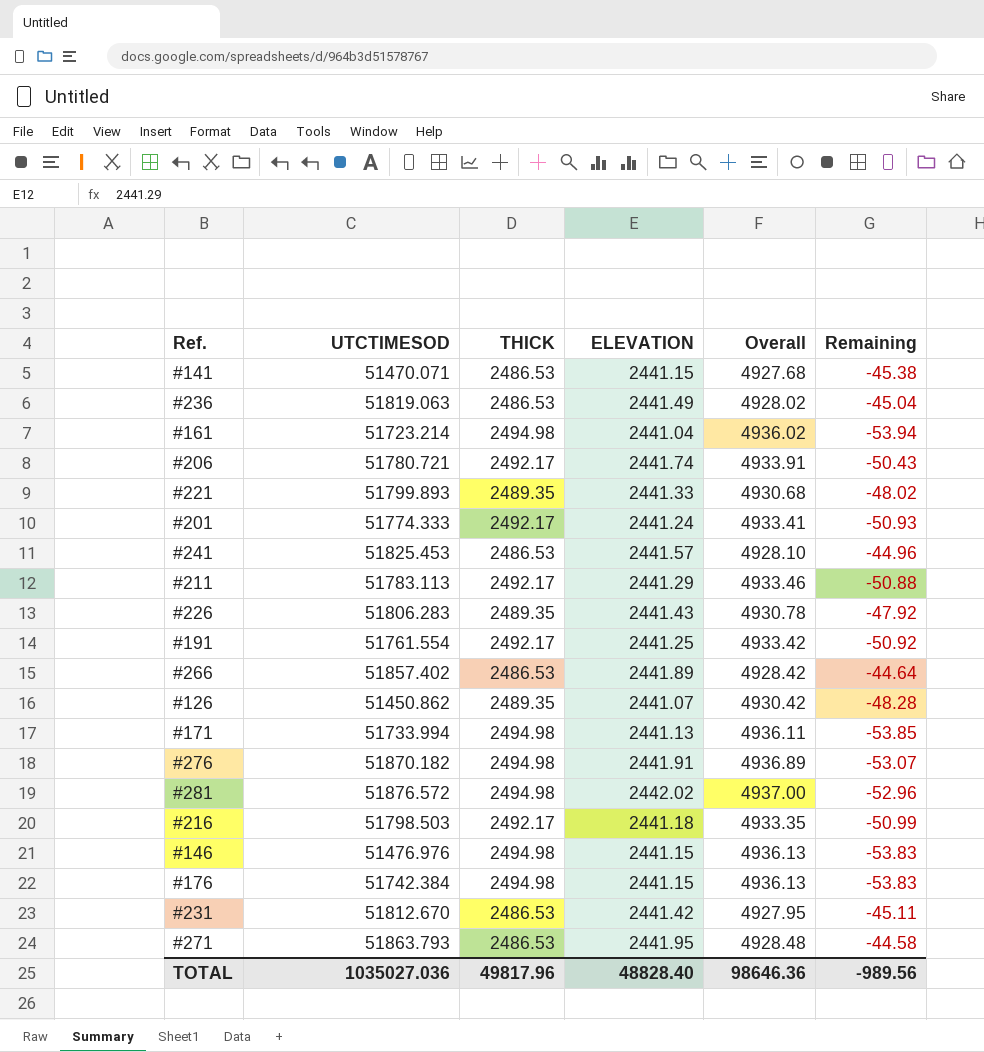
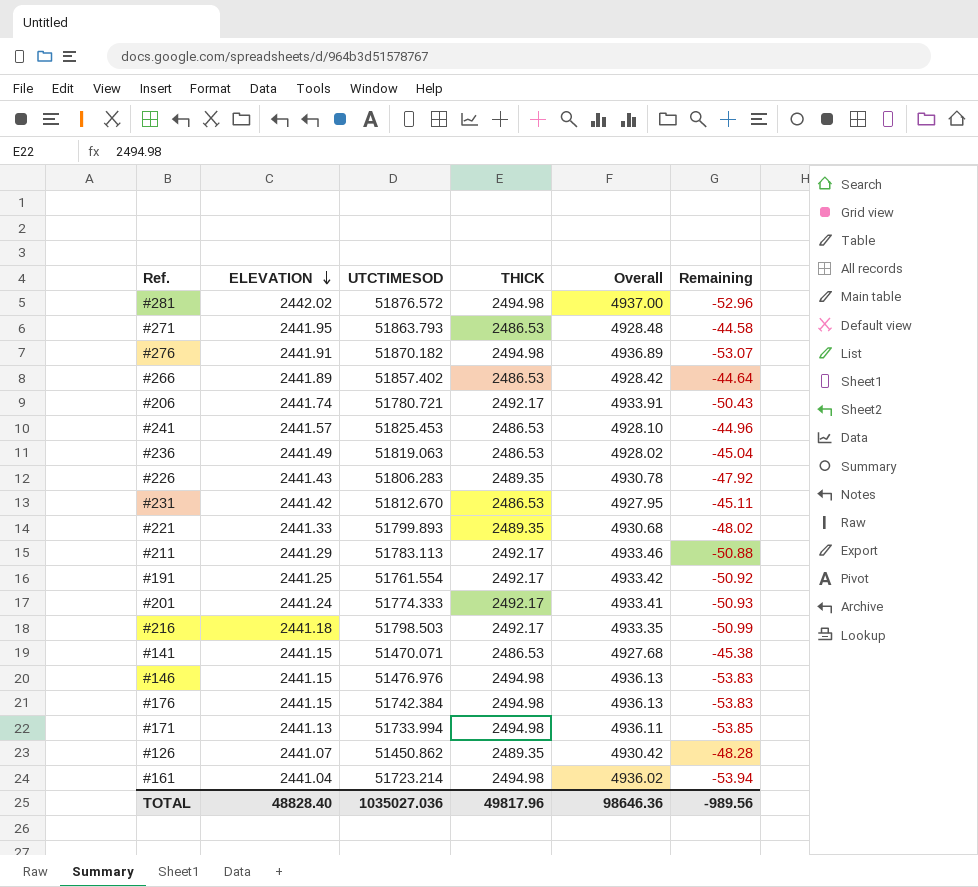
row order: none -> ELEVATION descending
column ELEVATION | position: 4 -> 2

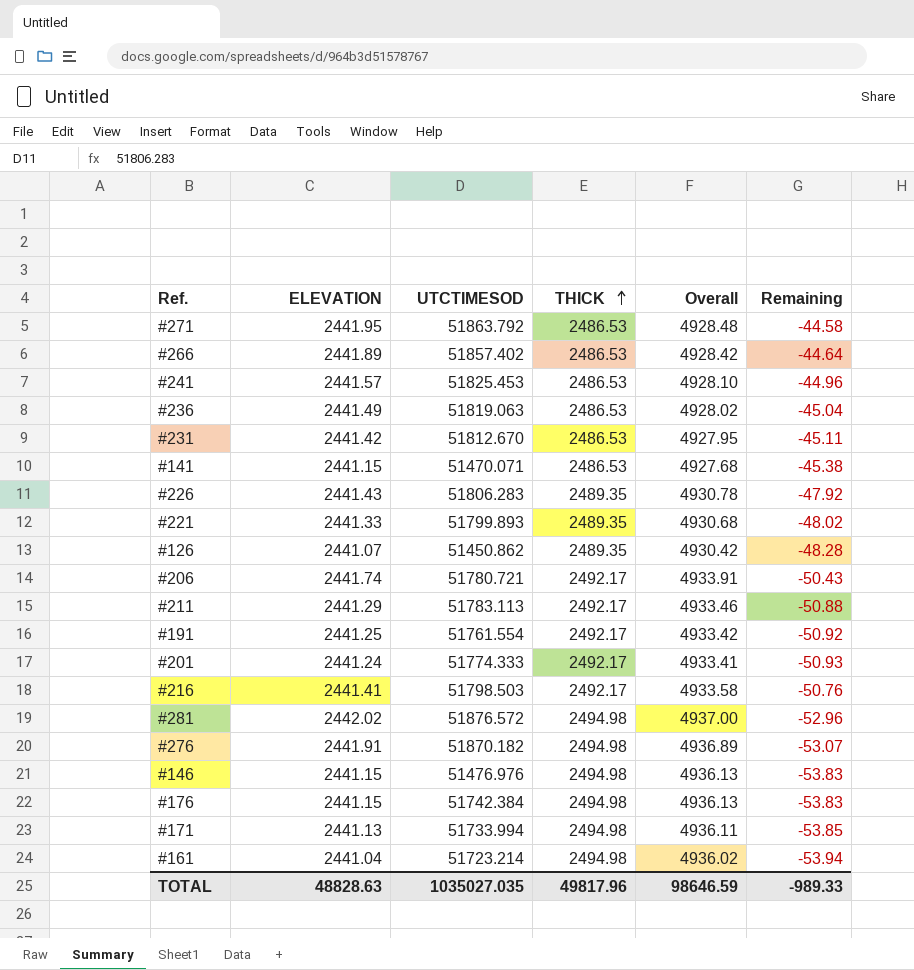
row order: ELEVATION descending -> THICK ascending
#271 | UTCTIMESOD: 51863.793 -> 51863.792
#216 | ELEVATION: 2441.18 -> 2441.41
#216 | Overall: 4933.35 -> 4933.58
#216 | Remaining: -50.99 -> -50.76
TOTAL | ELEVATION: 48828.40 -> 48828.63
TOTAL | UTCTIMESOD: 1035027.036 -> 1035027.035
TOTAL | Overall: 98646.36 -> 98646.59
TOTAL | Remaining: -989.56 -> -989.33

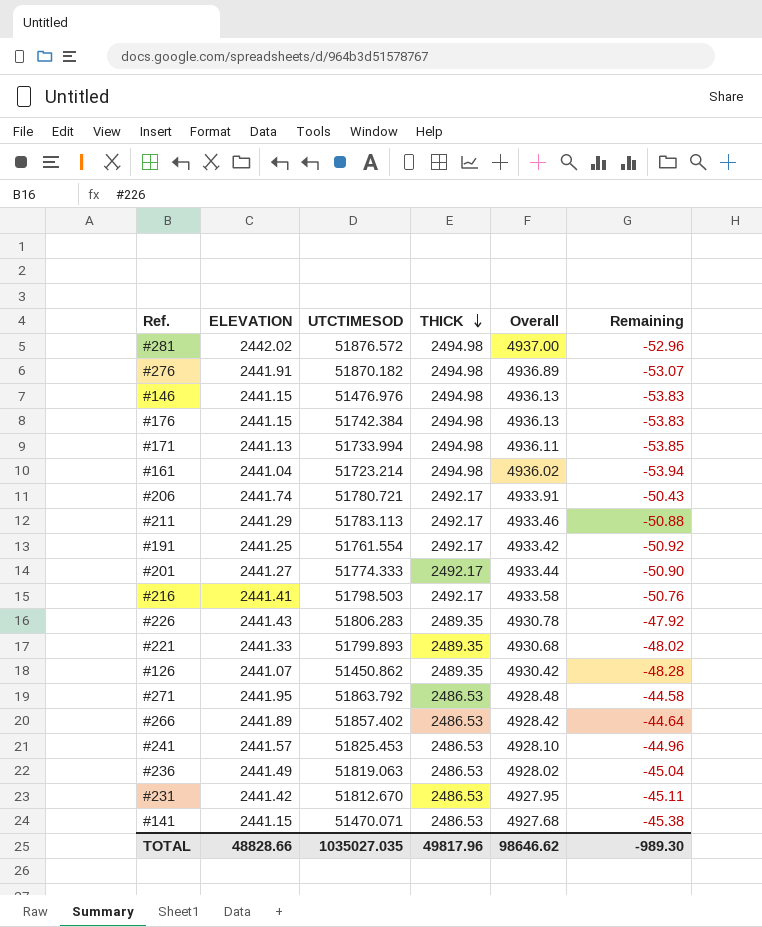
row order: THICK ascending -> THICK descending
#201 | ELEVATION: 2441.24 -> 2441.27
#201 | Overall: 4933.41 -> 4933.44
#201 | Remaining: -50.93 -> -50.90
TOTAL | ELEVATION: 48828.63 -> 48828.66
TOTAL | Overall: 98646.59 -> 98646.62
TOTAL | Remaining: -989.33 -> -989.30

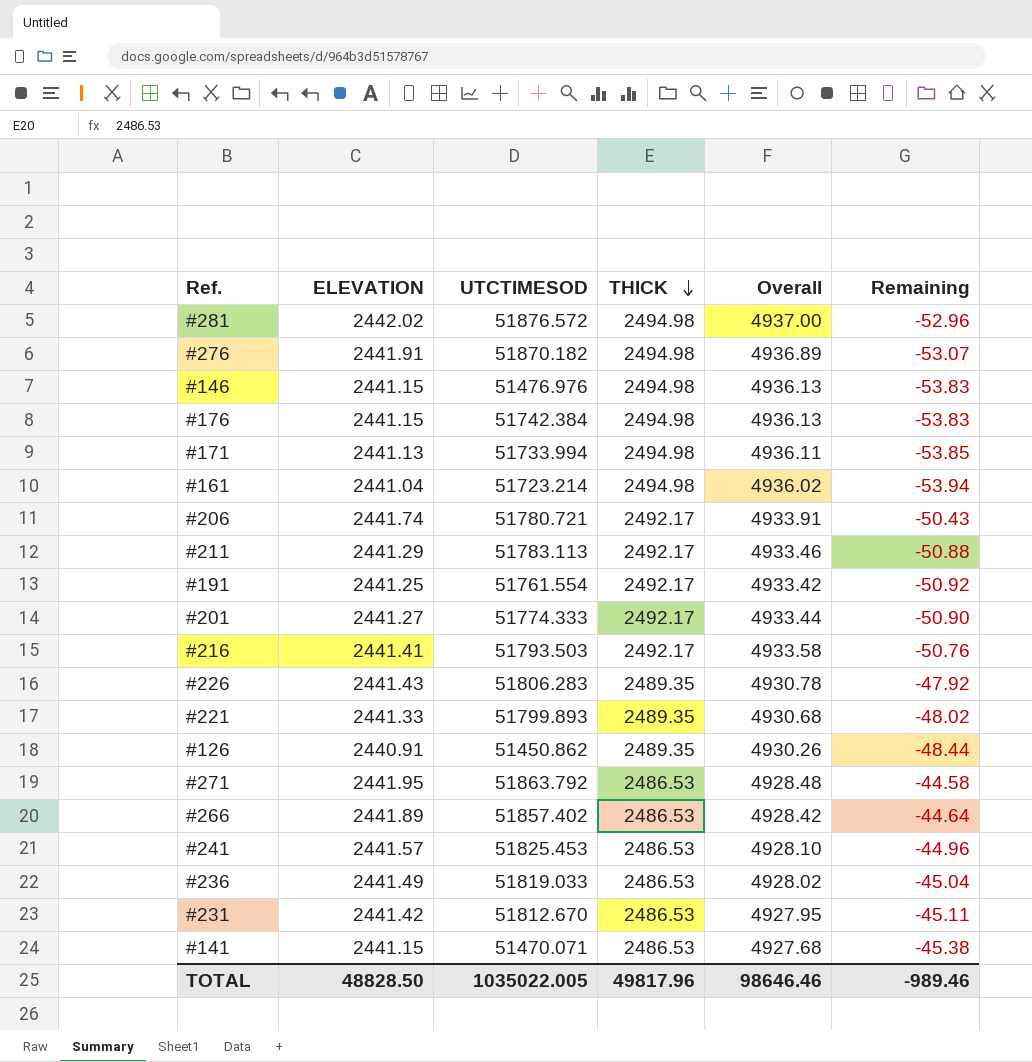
#216 | UTCTIMESOD: 51798.503 -> 51793.503
#126 | ELEVATION: 2441.07 -> 2440.91
#126 | Overall: 4930.42 -> 4930.26
#126 | Remaining: -48.28 -> -48.44
#236 | UTCTIMESOD: 51819.063 -> 51819.033
TOTAL | ELEVATION: 48828.66 -> 48828.50
TOTAL | UTCTIMESOD: 1035027.035 -> 1035022.005
TOTAL | Overall: 98646.62 -> 98646.46
TOTAL | Remaining: -989.30 -> -989.46

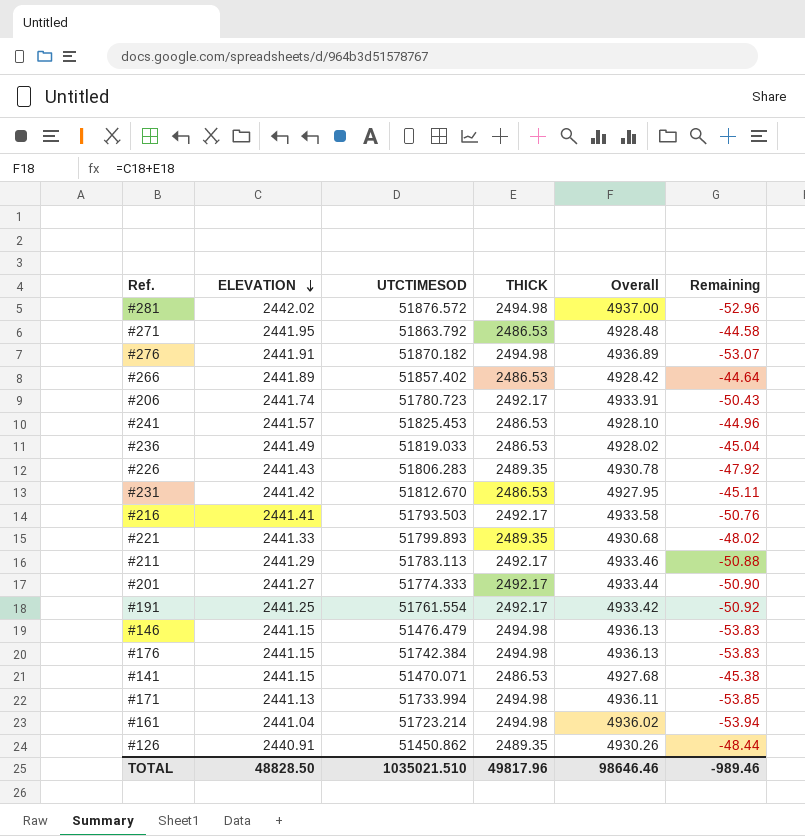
row order: THICK descending -> ELEVATION descending
#206 | UTCTIMESOD: 51780.721 -> 51780.723
#146 | UTCTIMESOD: 51476.976 -> 51476.479
TOTAL | UTCTIMESOD: 1035022.005 -> 1035021.510

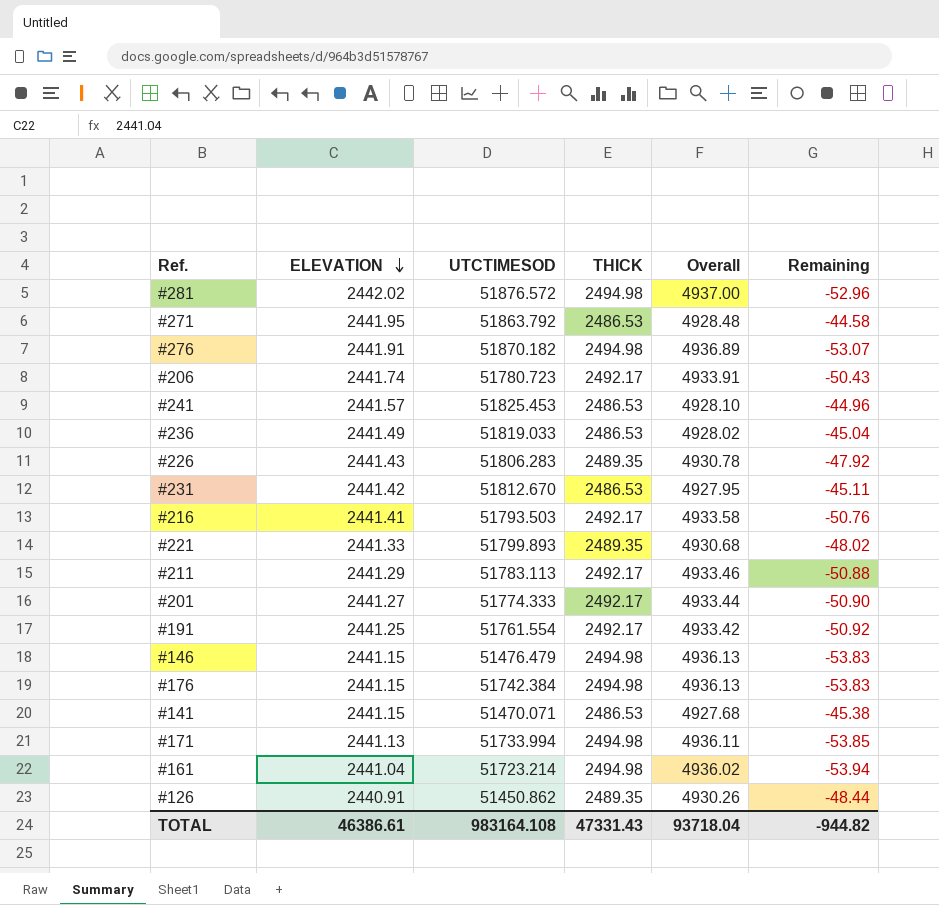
row #266: 2441.89 | 51857.402 | 2486.53 | 4928.42 | -44.64 -> none
TOTAL | ELEVATION: 48828.50 -> 46386.61
TOTAL | UTCTIMESOD: 1035021.510 -> 983164.108
TOTAL | THICK: 49817.96 -> 47331.43
TOTAL | Overall: 98646.46 -> 93718.04
TOTAL | Remaining: -989.46 -> -944.82

